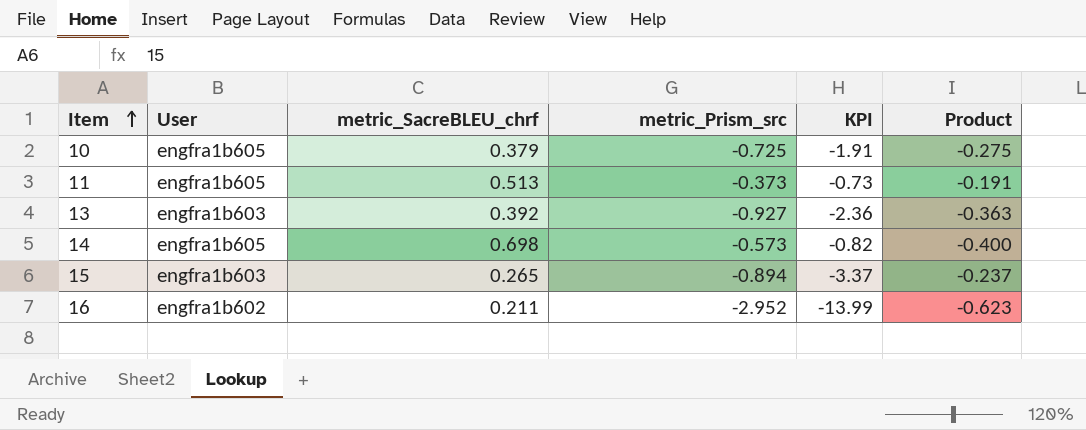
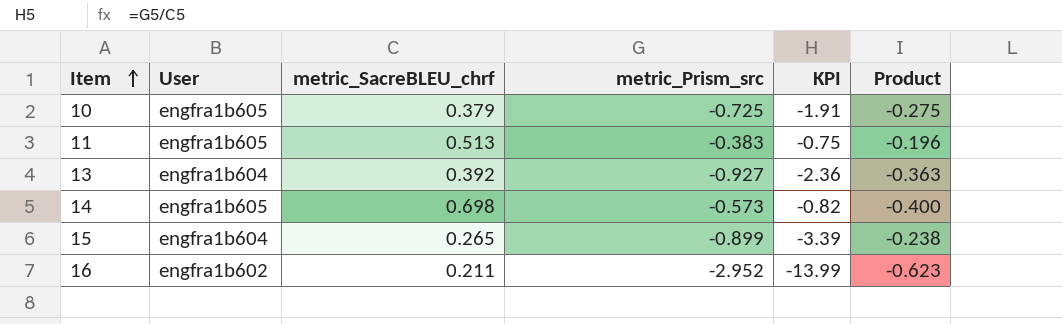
11 | metric_Prism_src: -0.373 -> -0.383
11 | KPI: -0.73 -> -0.75
11 | Product: -0.191 -> -0.196
13 | User: engfra1b603 -> engfra1b604
15 | User: engfra1b603 -> engfra1b604
15 | metric_Prism_src: -0.894 -> -0.899
15 | KPI: -3.37 -> -3.39
15 | Product: -0.237 -> -0.238

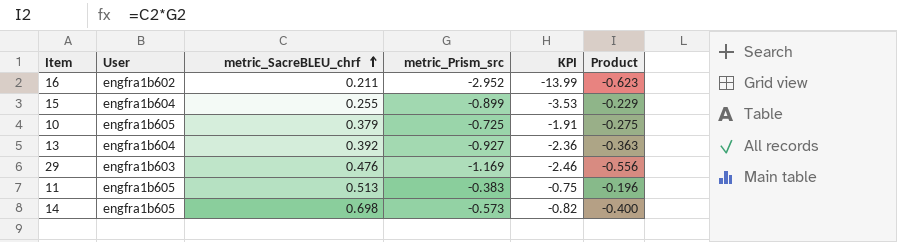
row order: Item ascending -> metric_SacreBLEU_chrf ascending
15 | metric_SacreBLEU_chrf: 0.265 -> 0.255
15 | KPI: -3.39 -> -3.53
15 | Product: -0.238 -> -0.229
row 29: none -> engfra1b603 | 0.476 | -1.169 | -2.46 | -0.556

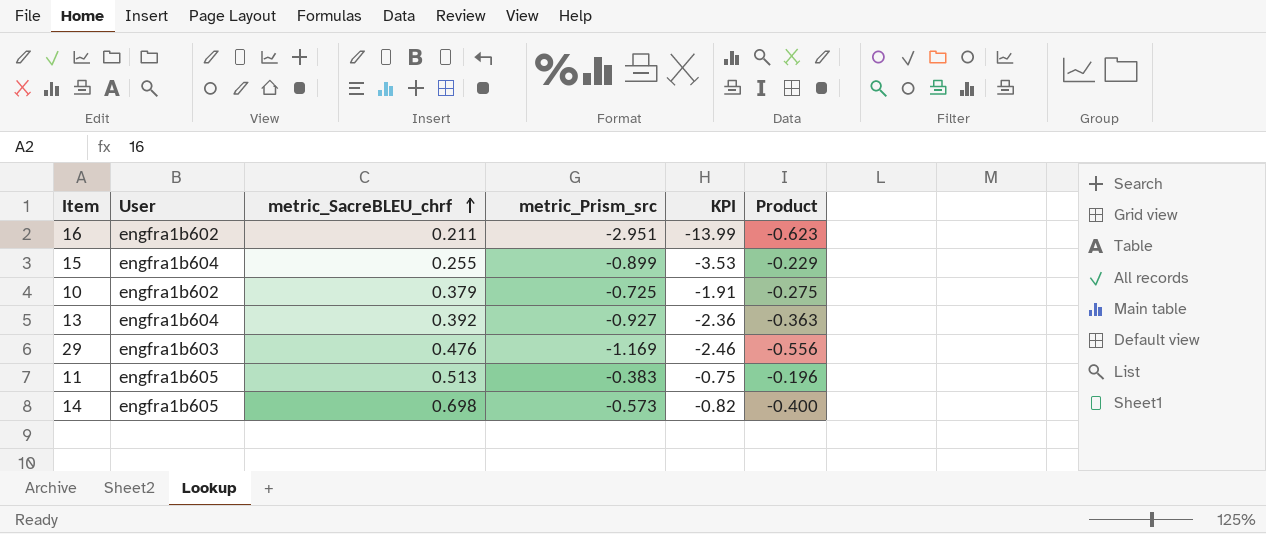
16 | metric_Prism_src: -2.952 -> -2.951
10 | User: engfra1b605 -> engfra1b602

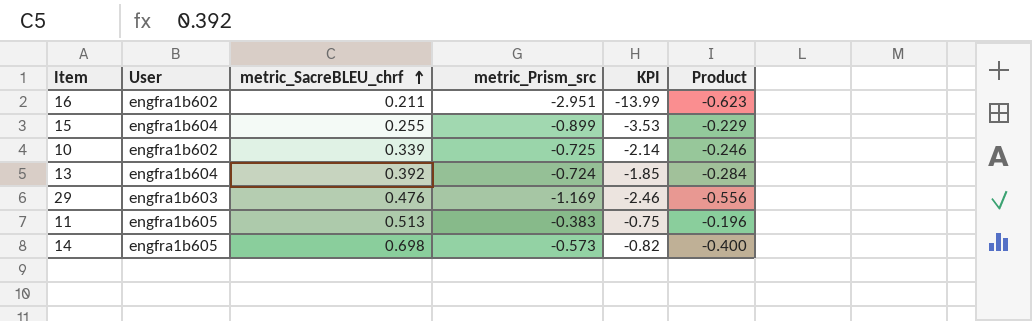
10 | metric_SacreBLEU_chrf: 0.379 -> 0.339
10 | KPI: -1.91 -> -2.14
10 | Product: -0.275 -> -0.246
13 | metric_Prism_src: -0.927 -> -0.724
13 | KPI: -2.36 -> -1.85
13 | Product: -0.363 -> -0.284

